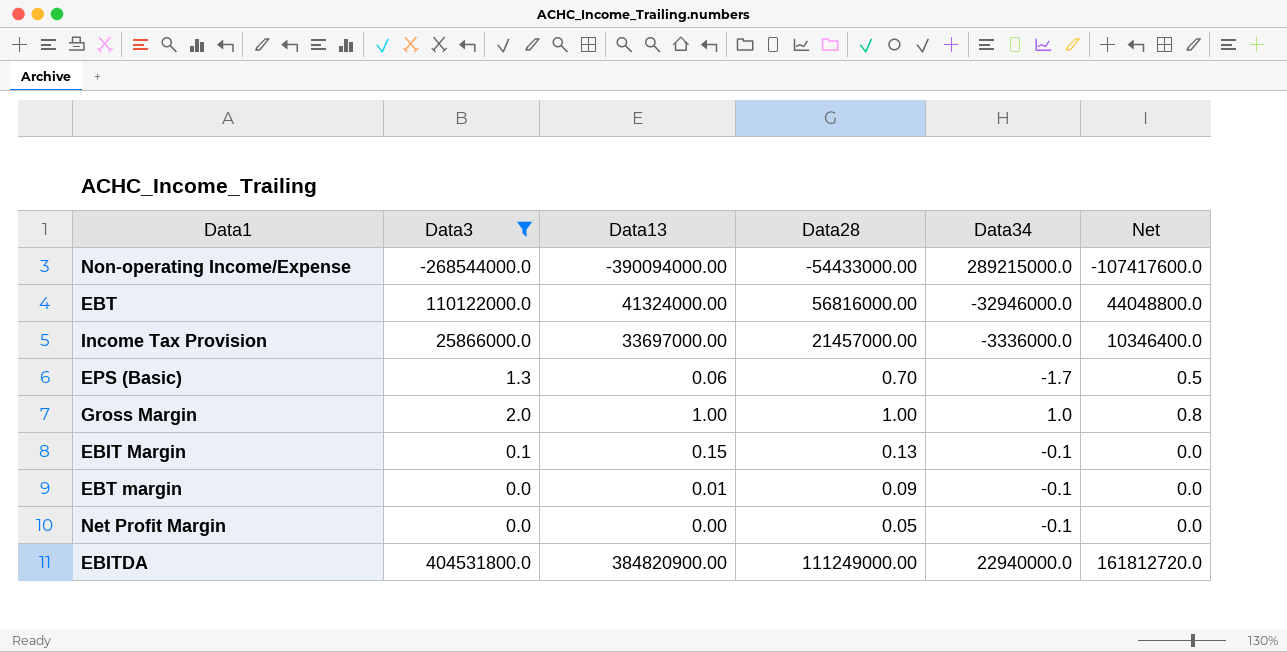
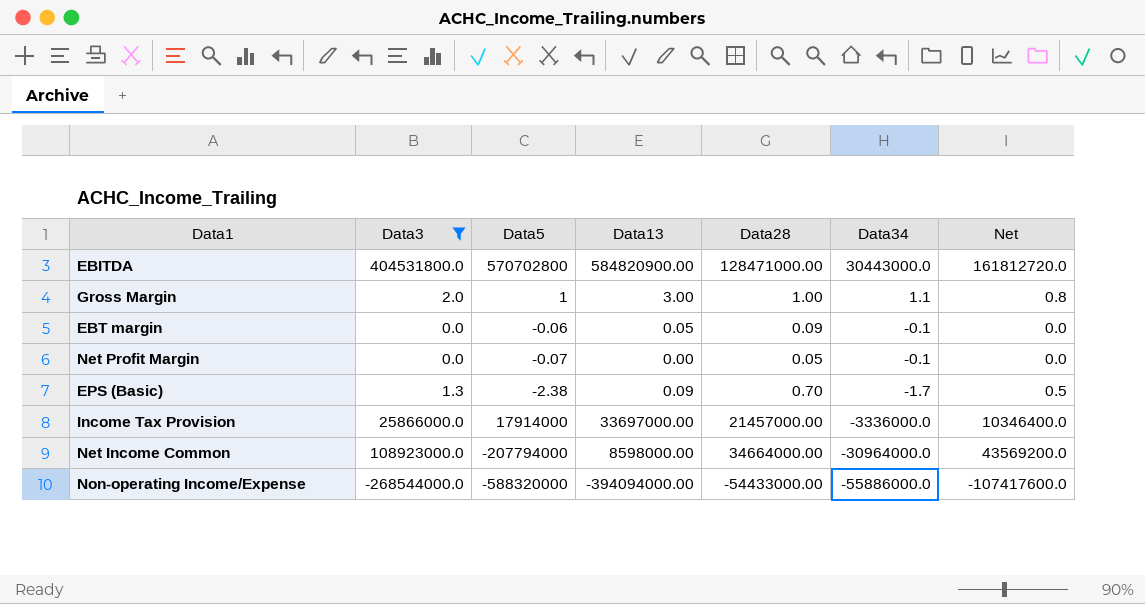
row order: none -> Data34 descending
column Data5 | position: none -> 3
row EBT: 110122000.0 | 41324000.00 | 56816000.00 | -32946000.0 | 44048800.0 -> none
row EBIT Margin: 0.1 | 0.15 | 0.13 | -0.1 | 0.0 -> none
EBITDA | Data13: 384820900.00 -> 584820900.00
EBITDA | Data28: 111249000.00 -> 128471000.00
EBITDA | Data34: 22940000.0 -> 30443000.0
Gross Margin | Data13: 1.00 -> 3.00
Gross Margin | Data34: 1.0 -> 1.1
EBT margin | Data13: 0.01 -> 0.05
EPS (Basic) | Data13: 0.06 -> 0.09
row Net Income Common: none -> 108923000.0 | -207794000 | 8598000.00 | 34664000.00 | -30964000.0 | 43569200.0
Non-operating Income/Expense | Data13: -390094000.00 -> -394094000.00
Non-operating Income/Expense | Data34: 289215000.0 -> -55886000.0

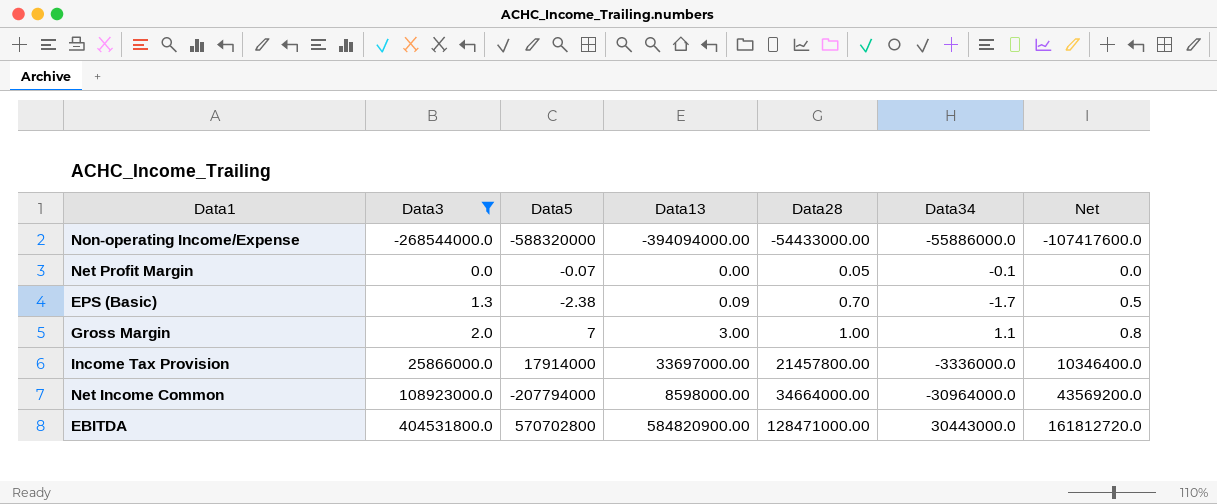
row order: Data34 descending -> Data3 ascending
row EBT margin: 0.0 | -0.06 | 0.05 | 0.09 | -0.1 | 0.0 -> none
Gross Margin | Data5: 1 -> 7
Income Tax Provision | Data28: 21457000.00 -> 21457800.00

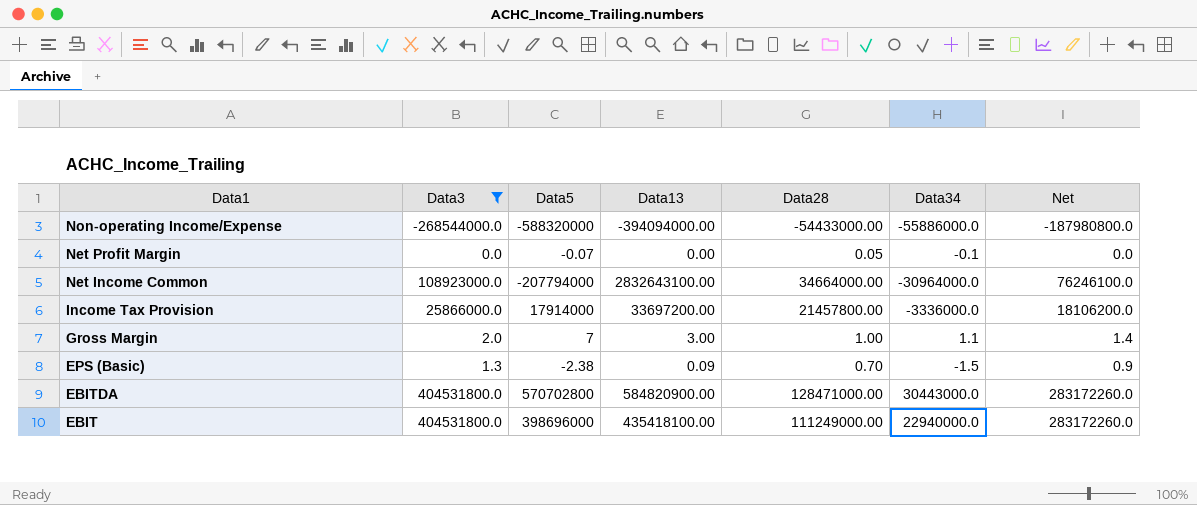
row order: Data3 ascending -> Data1 descending
column Net | formula: [Data3] * 0.4 -> [Data3] * 0.7
Net Income Common | Data13: 8598000.00 -> 2832643100.00
Income Tax Provision | Data13: 33697000.00 -> 33697200.00
EPS (Basic) | Data34: -1.7 -> -1.5
row EBIT: none -> 404531800.0 | 398696000 | 435418100.00 | 111249000.00 | 22940000.0 | 283172260.0

